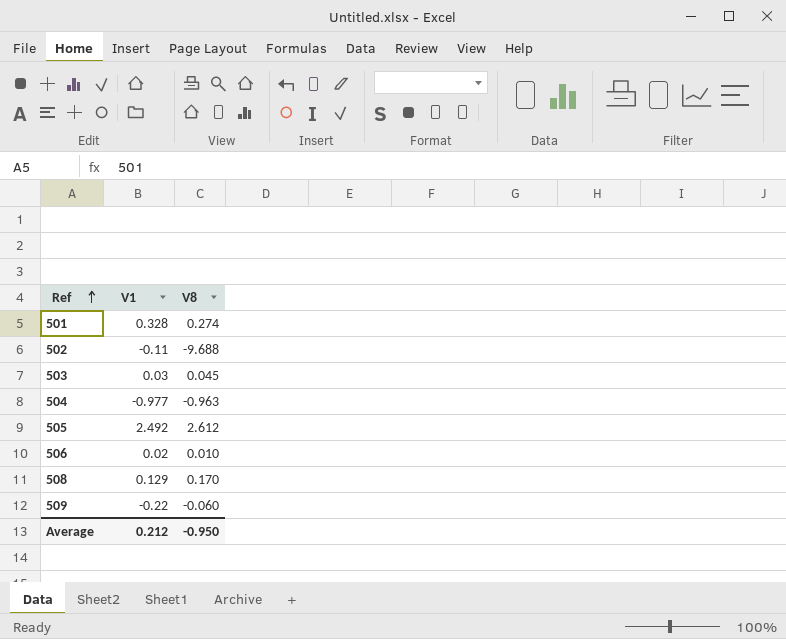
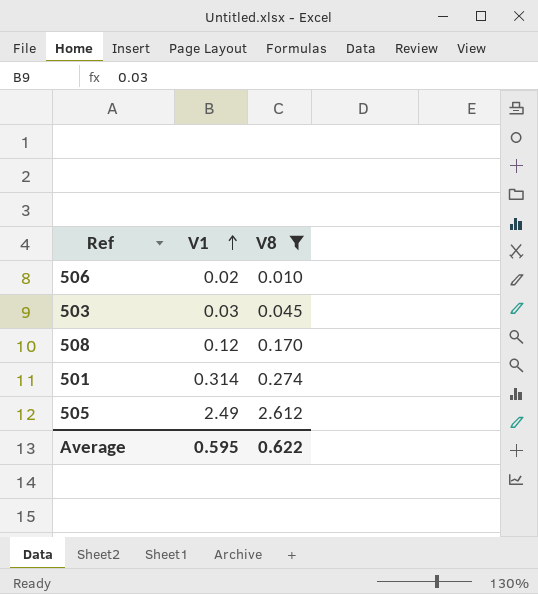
filter: none -> V8 >= 0.010
row order: Ref ascending -> V1 ascending
508 | V1: 0.129 -> 0.12
501 | V1: 0.328 -> 0.314
505 | V1: 2.492 -> 2.49
Average | V1: 0.212 -> 0.595
Average | V8: -0.950 -> 0.622

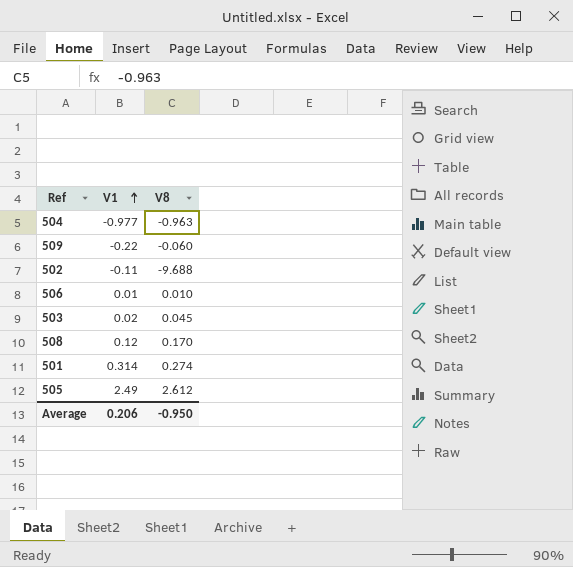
filter: V8 >= 0.010 -> none
506 | V1: 0.02 -> 0.01
503 | V1: 0.03 -> 0.02
Average | V1: 0.595 -> 0.206
Average | V8: 0.622 -> -0.950

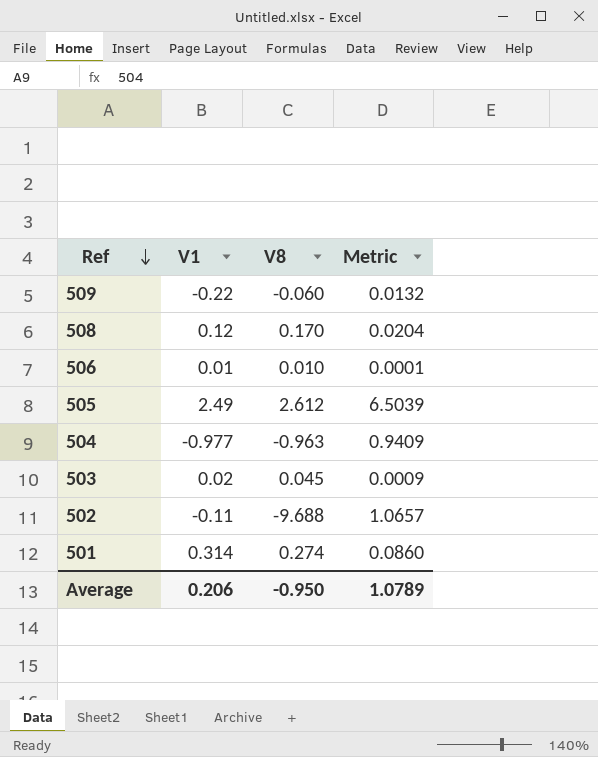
row order: V1 ascending -> Ref descending
column Metric | formula: none -> [V1] * [V8]

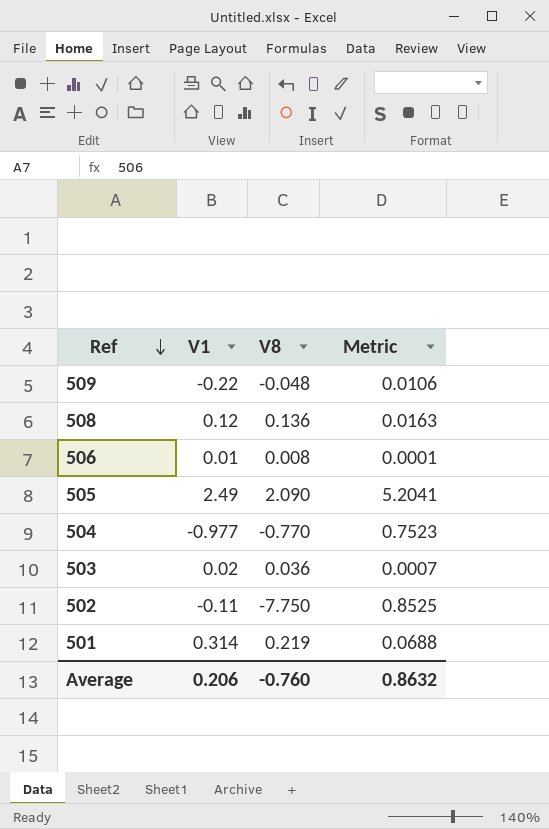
509 | V8: -0.060 -> -0.048
509 | Metric: 0.0132 -> 0.0106
508 | V8: 0.170 -> 0.136
508 | Metric: 0.0204 -> 0.0163
506 | V8: 0.010 -> 0.008
505 | V8: 2.612 -> 2.090
505 | Metric: 6.5039 -> 5.2041
504 | V8: -0.963 -> -0.770
504 | Metric: 0.9409 -> 0.7523
503 | V8: 0.045 -> 0.036
503 | Metric: 0.0009 -> 0.0007
502 | V8: -9.688 -> -7.750
502 | Metric: 1.0657 -> 0.8525
501 | V8: 0.274 -> 0.219
501 | Metric: 0.0860 -> 0.0688
Average | V8: -0.950 -> -0.760
Average | Metric: 1.0789 -> 0.8632

